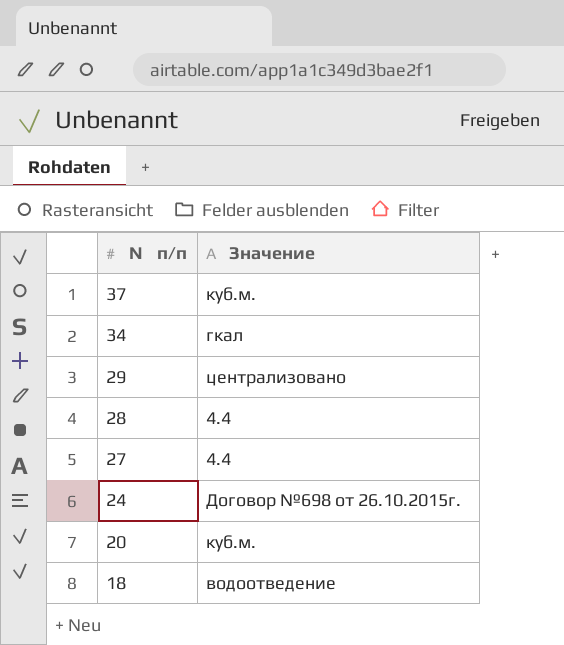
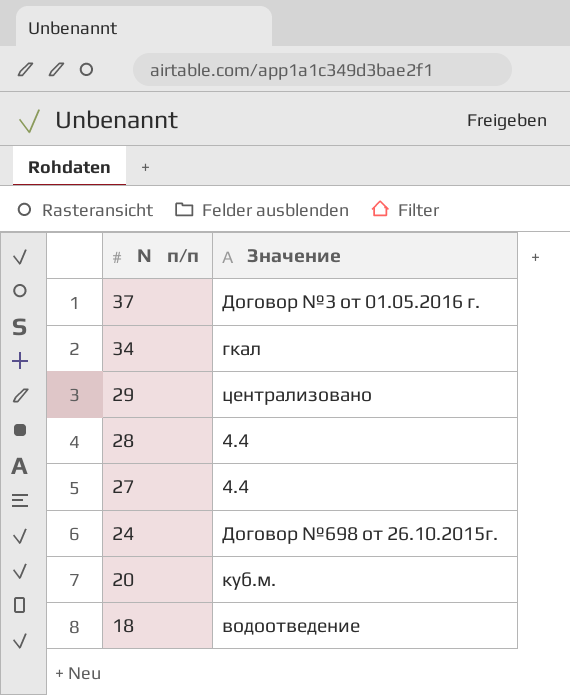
37 | Значение: куб.м. -> Договор №3 от 01.05.2016 г.

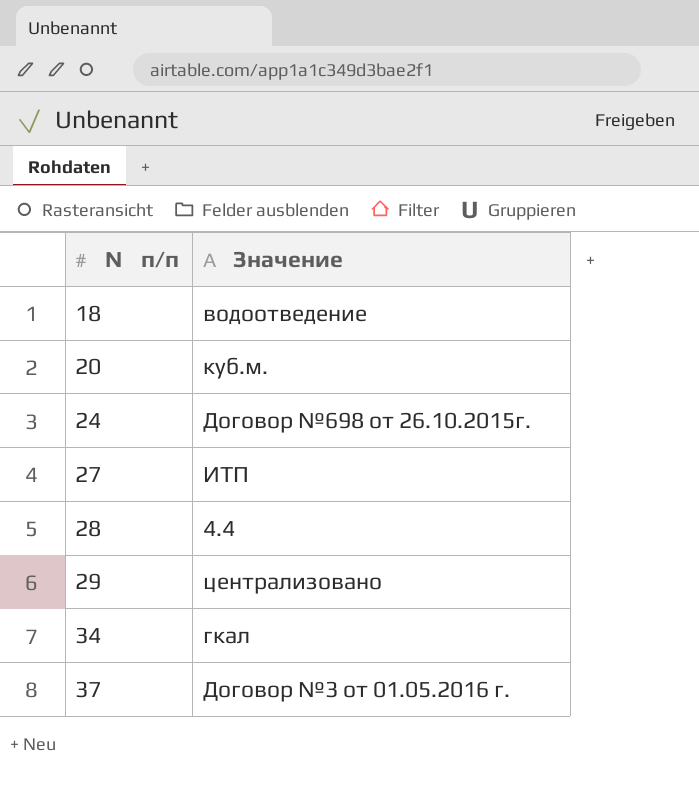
row order: № п/п descending -> № п/п ascending
27 | Значение: 4.4 -> ИТП

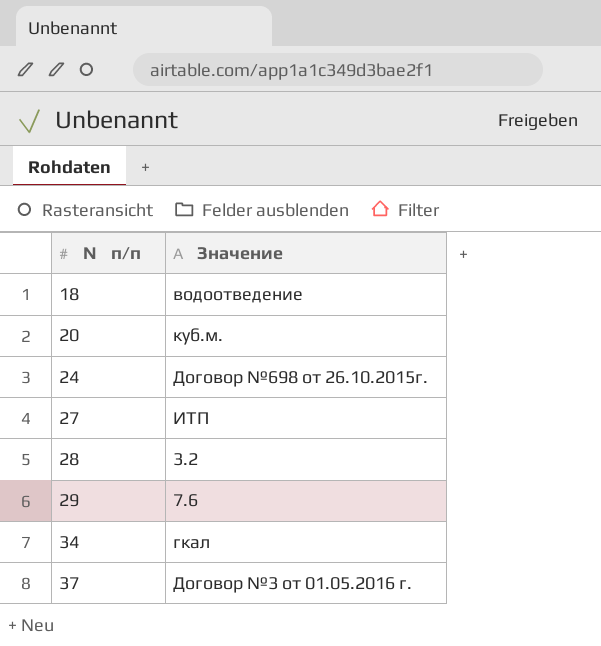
28 | Значение: 4.4 -> 3.2
29 | Значение: централизовано -> 7.6

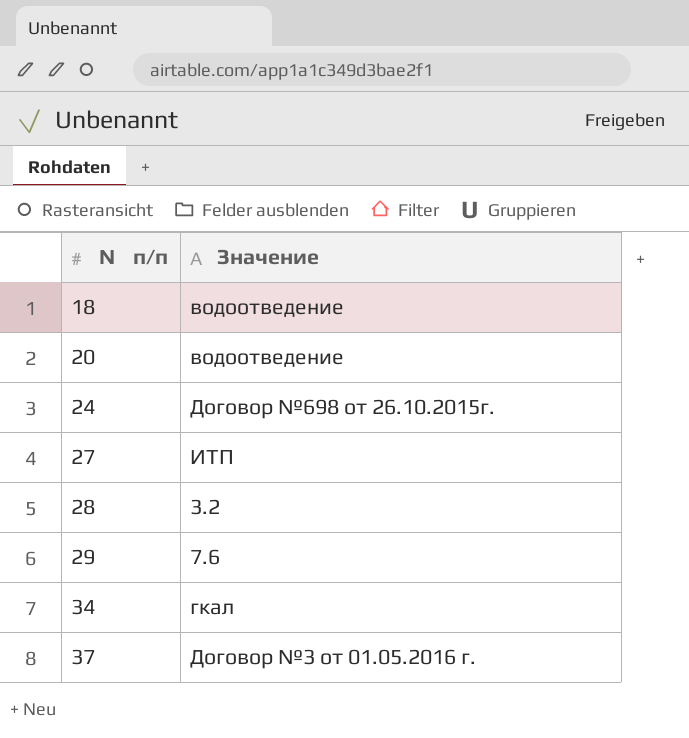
20 | Значение: куб.м. -> водоотведение

